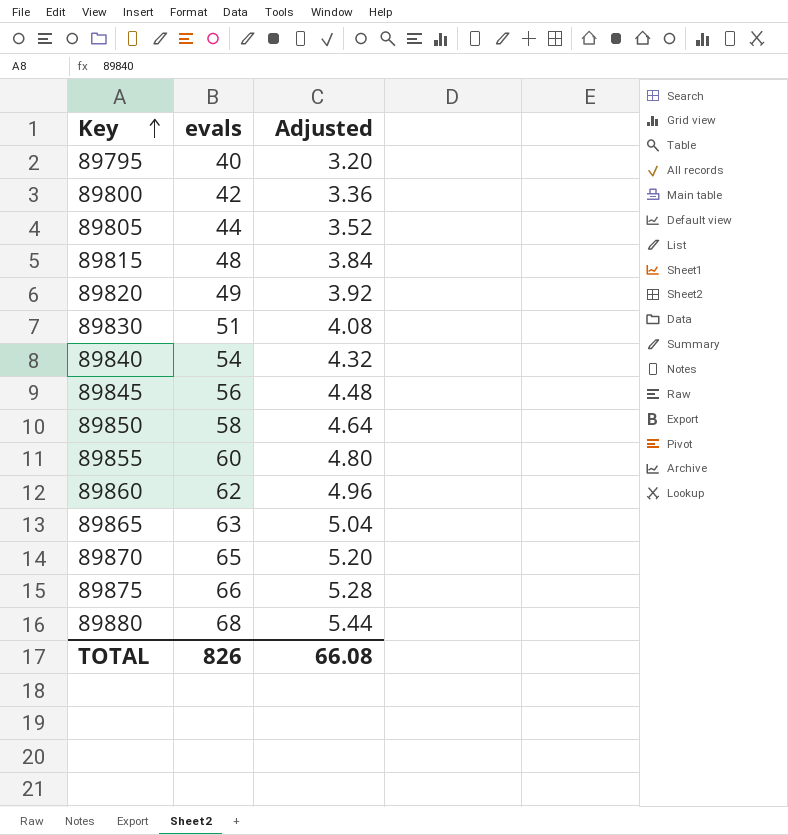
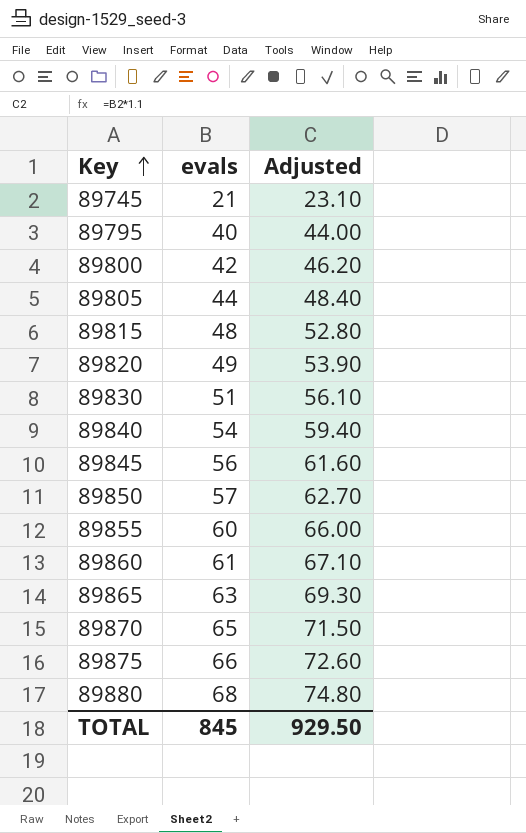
column Adjusted | formula: [evals] * 0.08 -> [evals] * 1.1
row 89745: none -> 21 | 23.10
89850 | evals: 58 -> 57
89860 | evals: 62 -> 61
TOTAL | evals: 826 -> 845
TOTAL | Adjusted: 66.08 -> 929.50

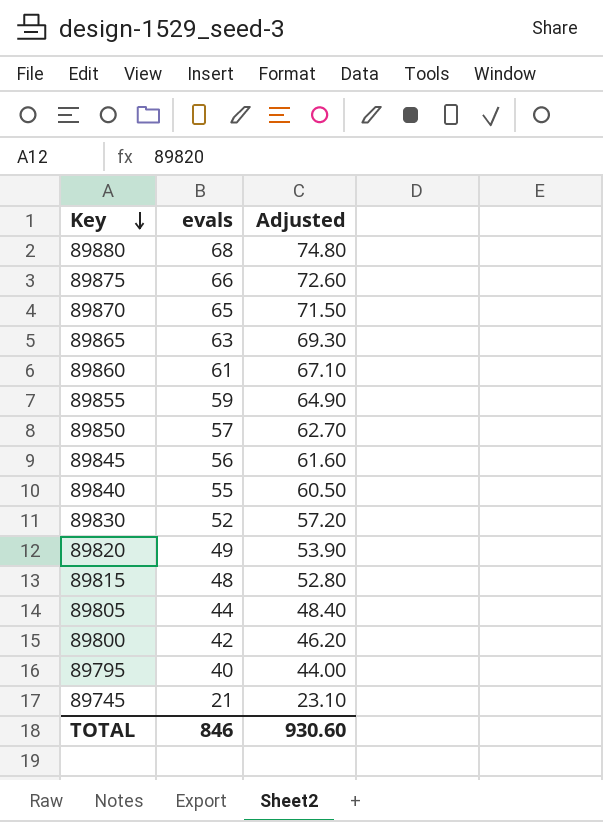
row order: Key ascending -> Key descending
89855 | evals: 60 -> 59
89855 | Adjusted: 66.00 -> 64.90
89840 | evals: 54 -> 55
89840 | Adjusted: 59.40 -> 60.50
89830 | evals: 51 -> 52
89830 | Adjusted: 56.10 -> 57.20
TOTAL | evals: 845 -> 846
TOTAL | Adjusted: 929.50 -> 930.60

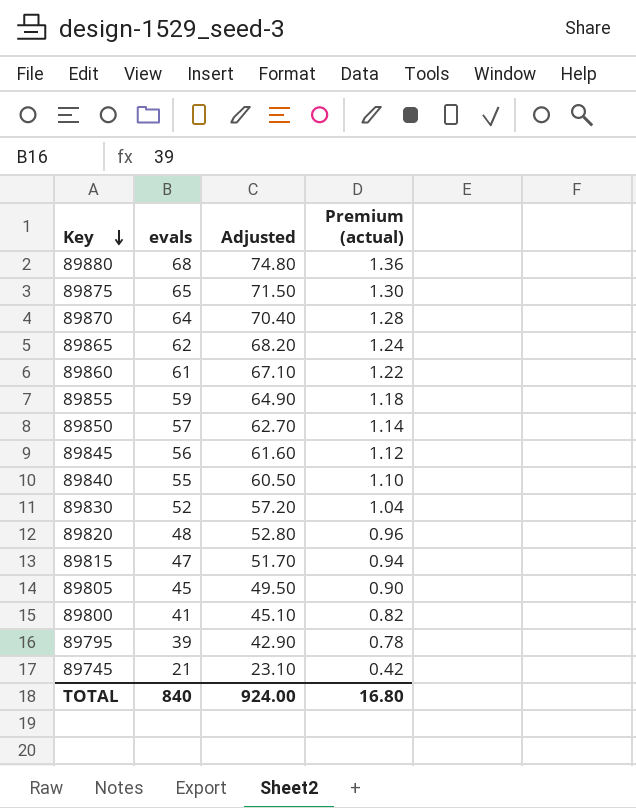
column Premium (actual) | formula: none -> [evals] * 0.02
89875 | evals: 66 -> 65
89875 | Adjusted: 72.60 -> 71.50
89870 | evals: 65 -> 64
89870 | Adjusted: 71.50 -> 70.40
89865 | evals: 63 -> 62
89865 | Adjusted: 69.30 -> 68.20
89820 | evals: 49 -> 48
89820 | Adjusted: 53.90 -> 52.80
89815 | evals: 48 -> 47
89815 | Adjusted: 52.80 -> 51.70
89805 | evals: 44 -> 45
89805 | Adjusted: 48.40 -> 49.50
89800 | evals: 42 -> 41
89800 | Adjusted: 46.20 -> 45.10
89795 | evals: 40 -> 39
89795 | Adjusted: 44.00 -> 42.90
TOTAL | evals: 846 -> 840
TOTAL | Adjusted: 930.60 -> 924.00

